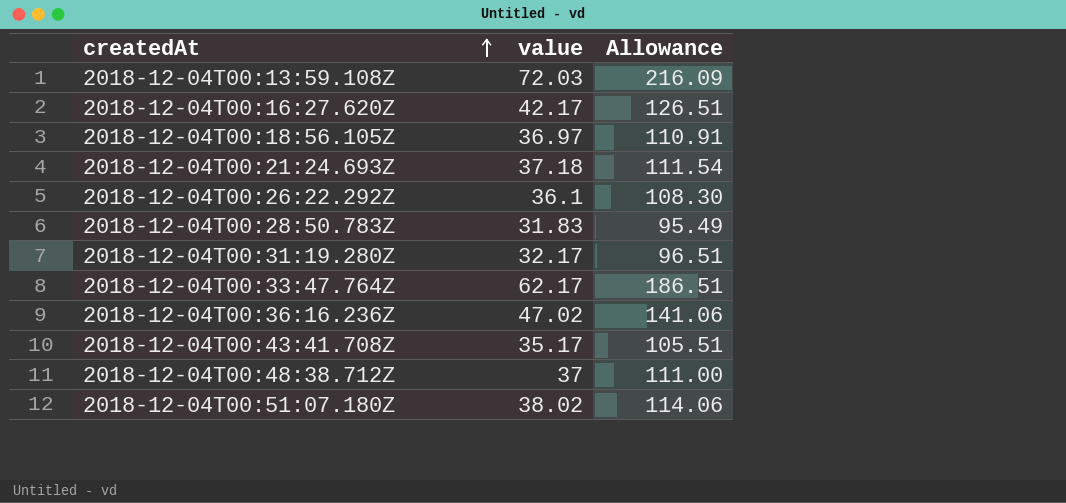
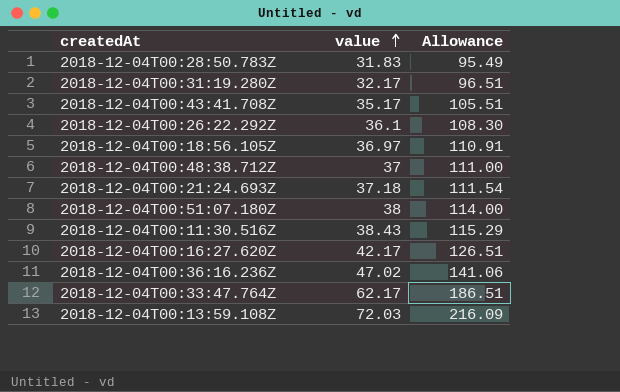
row order: createdAt ascending -> value ascending
2018-12-04T00:51:07.180Z | value: 38.02 -> 38
2018-12-04T00:51:07.180Z | Allowance: 114.06 -> 114.00
row 2018-12-04T00:11:30.516Z: none -> 38.43 | 115.29

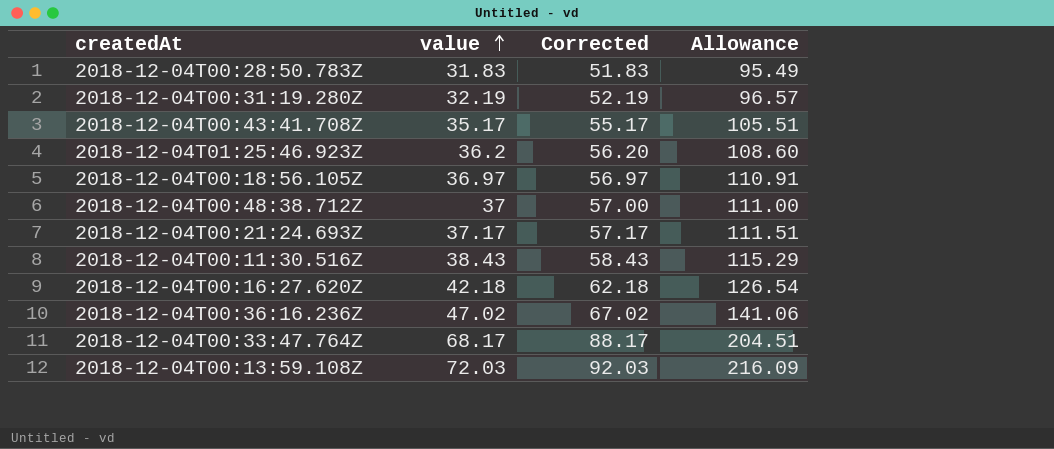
column Corrected | formula: none -> [value] + 20
row 2018-12-04T00:26:22.292Z: 36.1 | 108.30 -> none
row 2018-12-04T00:51:07.180Z: 38 | 114.00 -> none
2018-12-04T00:31:19.280Z | value: 32.17 -> 32.19
2018-12-04T00:31:19.280Z | Allowance: 96.51 -> 96.57
row 2018-12-04T01:25:46.923Z: none -> 36.2 | 56.20 | 108.60
2018-12-04T00:21:24.693Z | value: 37.18 -> 37.17
2018-12-04T00:21:24.693Z | Allowance: 111.54 -> 111.51
2018-12-04T00:16:27.620Z | value: 42.17 -> 42.18
2018-12-04T00:16:27.620Z | Allowance: 126.51 -> 126.54
2018-12-04T00:33:47.764Z | value: 62.17 -> 68.17
2018-12-04T00:33:47.764Z | Allowance: 186.51 -> 204.51

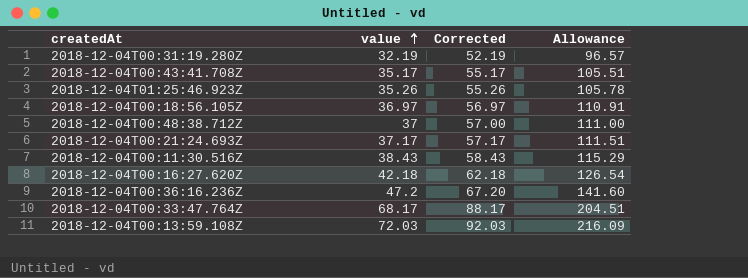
row 2018-12-04T00:28:50.783Z: 31.83 | 51.83 | 95.49 -> none
2018-12-04T01:25:46.923Z | value: 36.2 -> 35.26
2018-12-04T01:25:46.923Z | Corrected: 56.20 -> 55.26
2018-12-04T01:25:46.923Z | Allowance: 108.60 -> 105.78
2018-12-04T00:36:16.236Z | value: 47.02 -> 47.2
2018-12-04T00:36:16.236Z | Corrected: 67.02 -> 67.20
2018-12-04T00:36:16.236Z | Allowance: 141.06 -> 141.60

